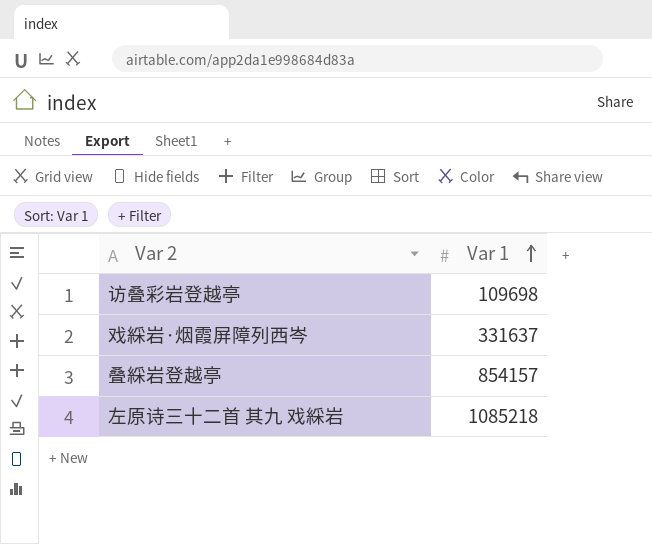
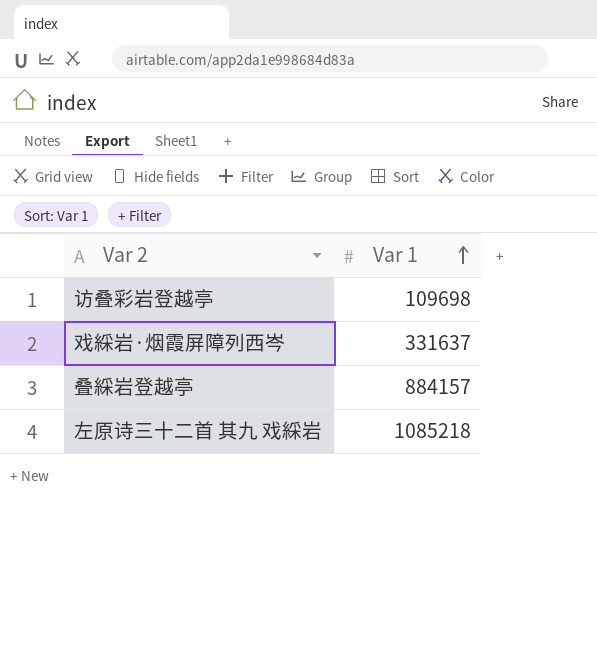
叠綵岩登越亭 | Var 1: 854157 -> 884157

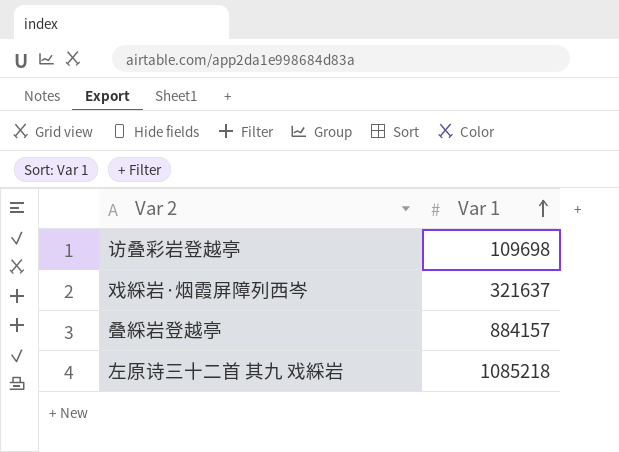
戏綵岩·烟霞屏障列西岑 | Var 1: 331637 -> 321637

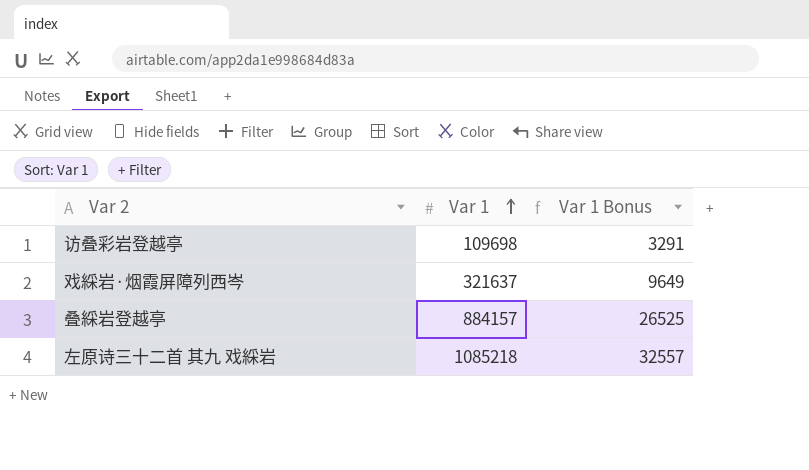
column Var 1 Bonus | formula: none -> [Var 1] * 0.03

